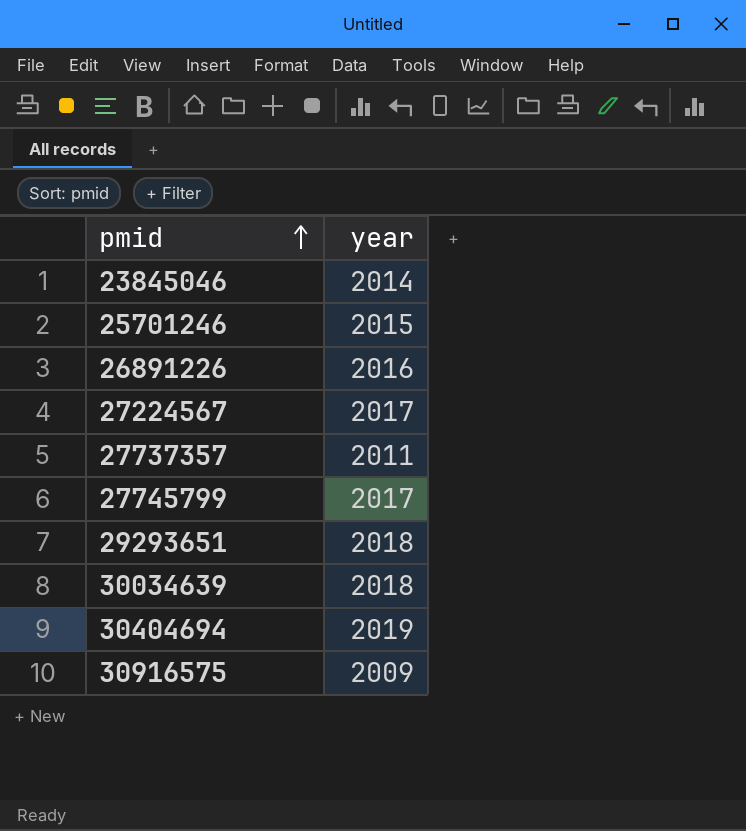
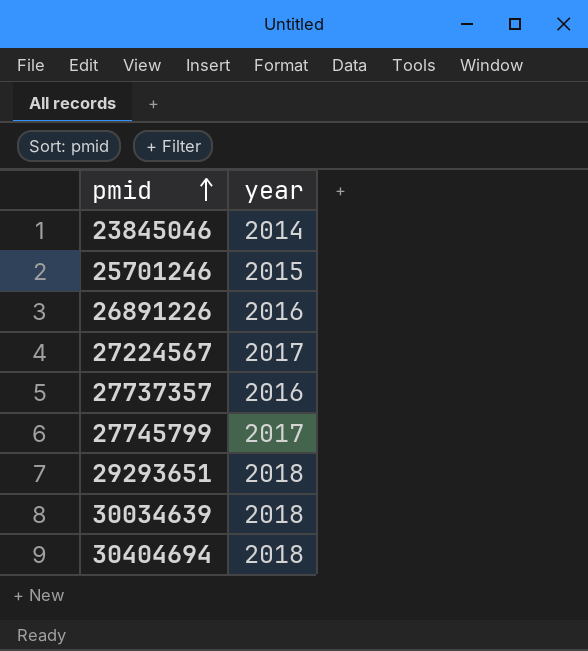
row 30916575: 2009 -> none
27737357 | year: 2011 -> 2016
30404694 | year: 2019 -> 2018

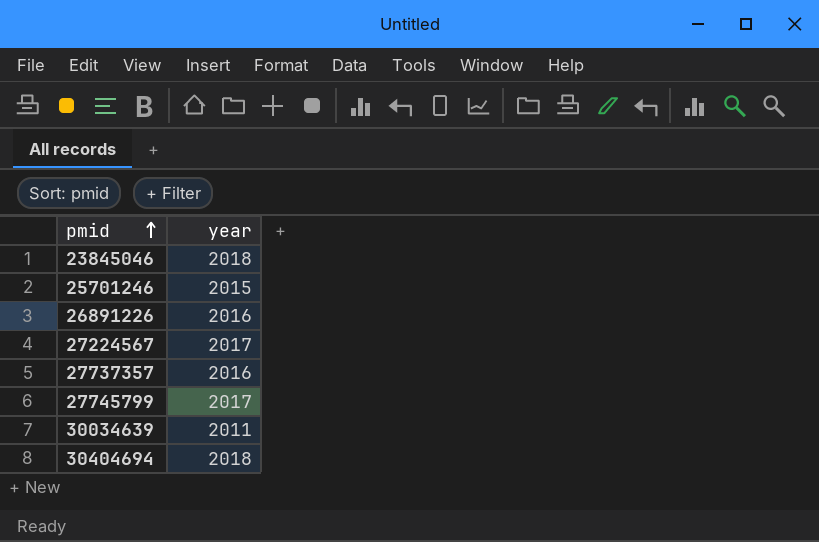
row 29293651: 2018 -> none
23845046 | year: 2014 -> 2018
30034639 | year: 2018 -> 2011

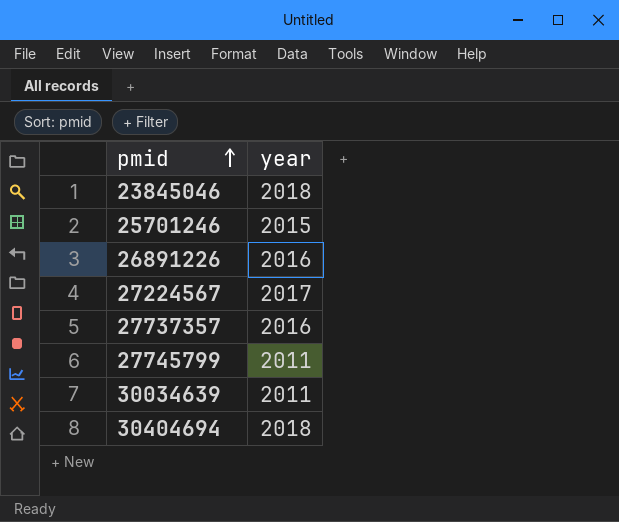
27745799 | year: 2017 -> 2011

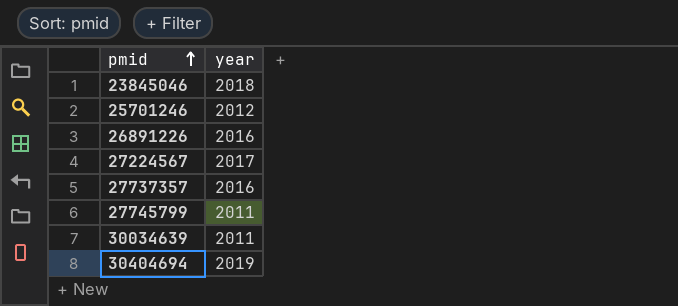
25701246 | year: 2015 -> 2012
30404694 | year: 2018 -> 2019

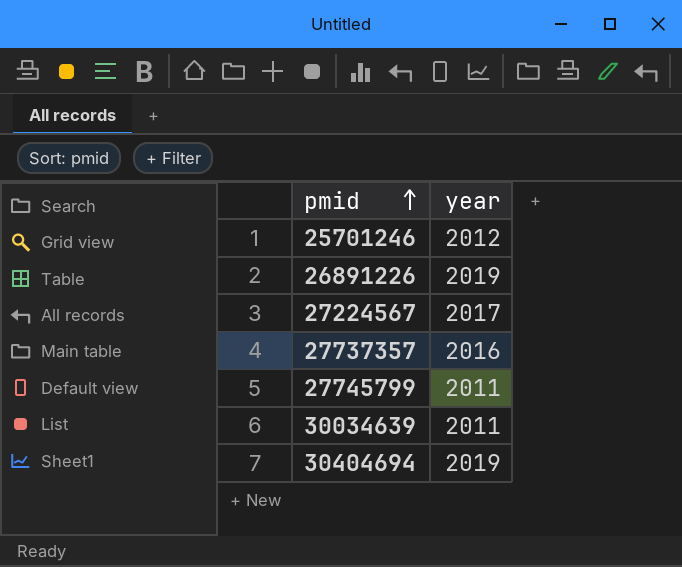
row 23845046: 2018 -> none
26891226 | year: 2016 -> 2019

